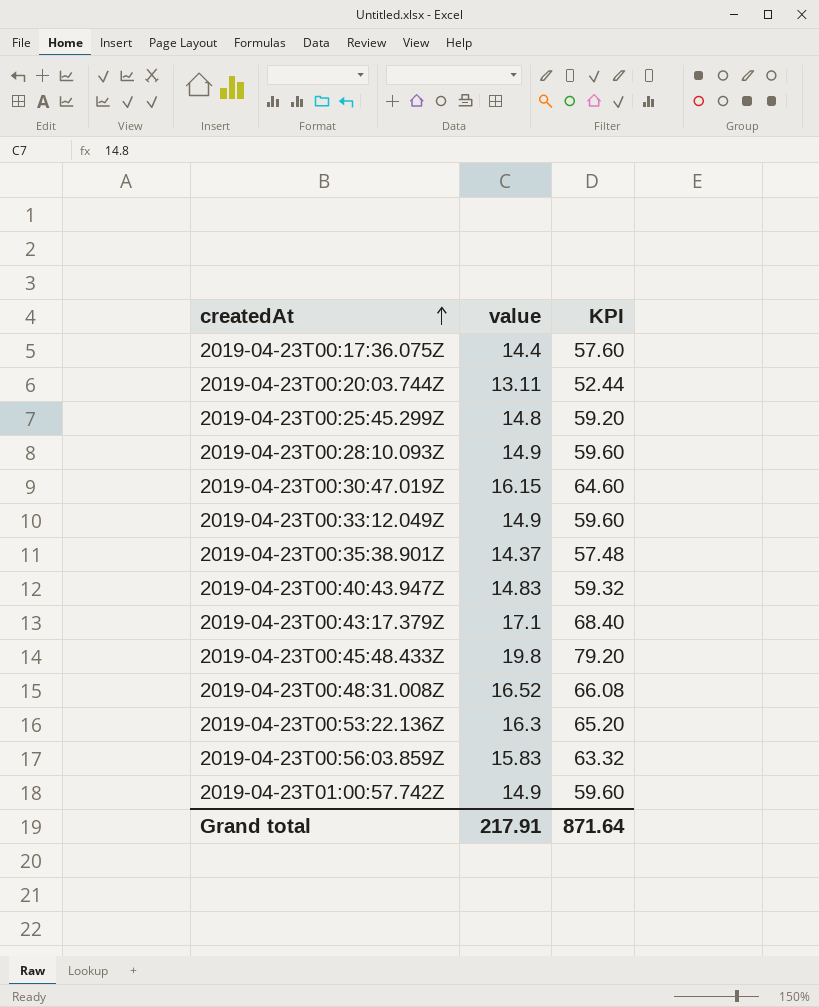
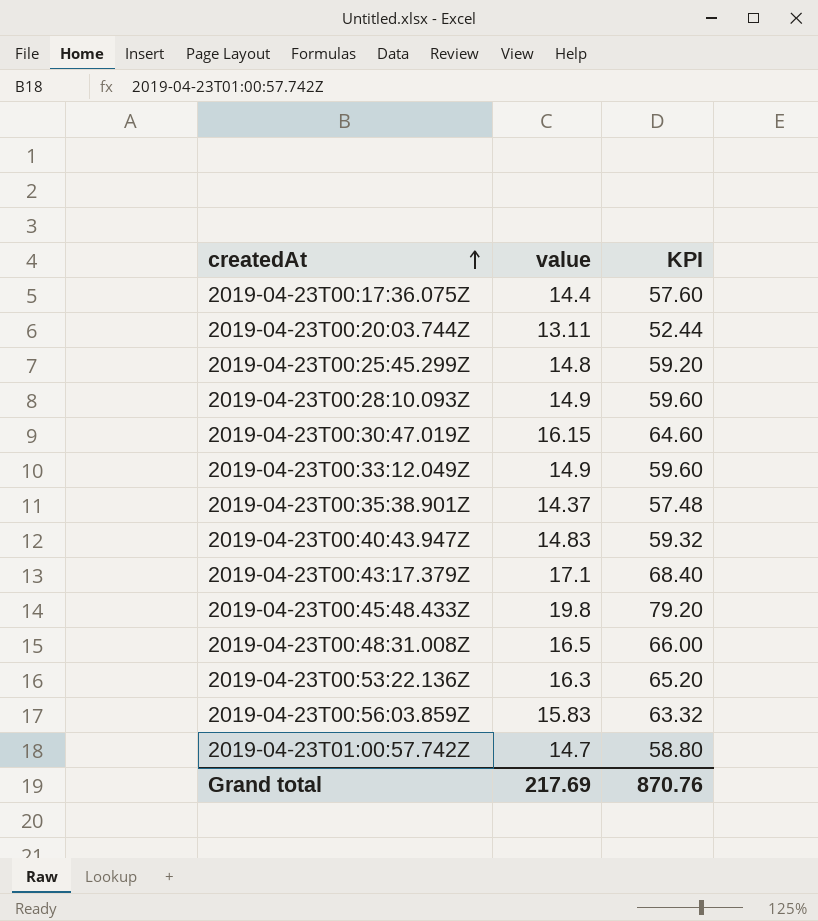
2019-04-23T00:48:31.008Z | value: 16.52 -> 16.5
2019-04-23T00:48:31.008Z | KPI: 66.08 -> 66.00
2019-04-23T01:00:57.742Z | value: 14.9 -> 14.7
2019-04-23T01:00:57.742Z | KPI: 59.60 -> 58.80
Grand total | value: 217.91 -> 217.69
Grand total | KPI: 871.64 -> 870.76

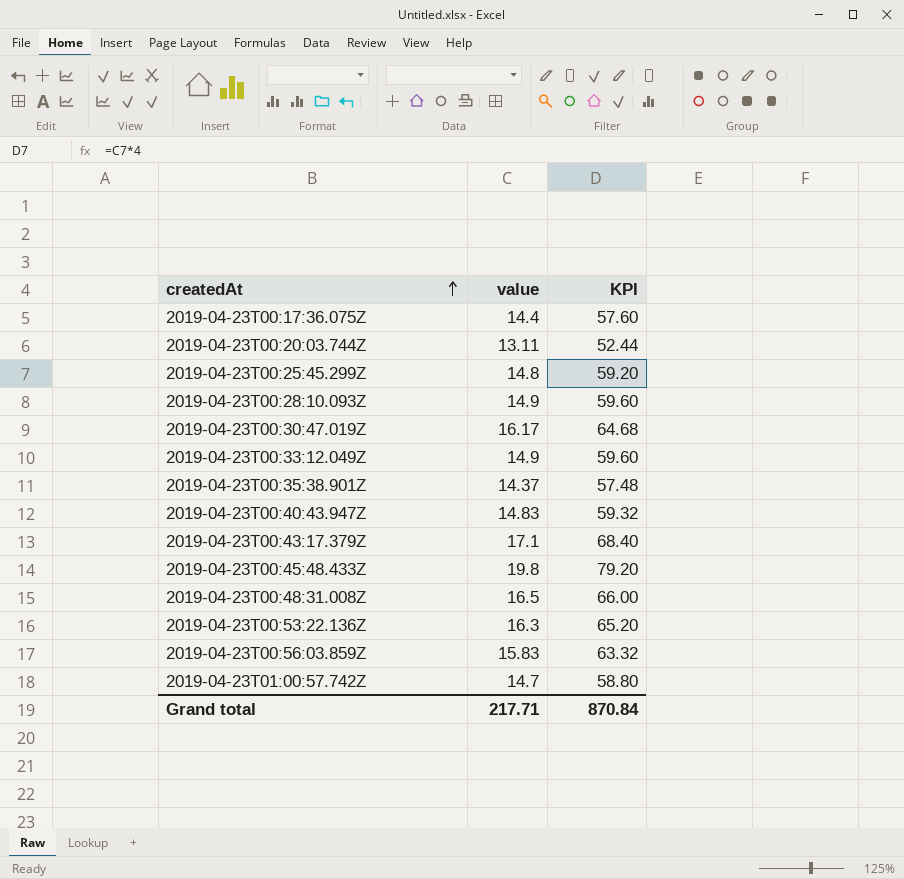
2019-04-23T00:30:47.019Z | value: 16.15 -> 16.17
2019-04-23T00:30:47.019Z | KPI: 64.60 -> 64.68
Grand total | value: 217.69 -> 217.71
Grand total | KPI: 870.76 -> 870.84

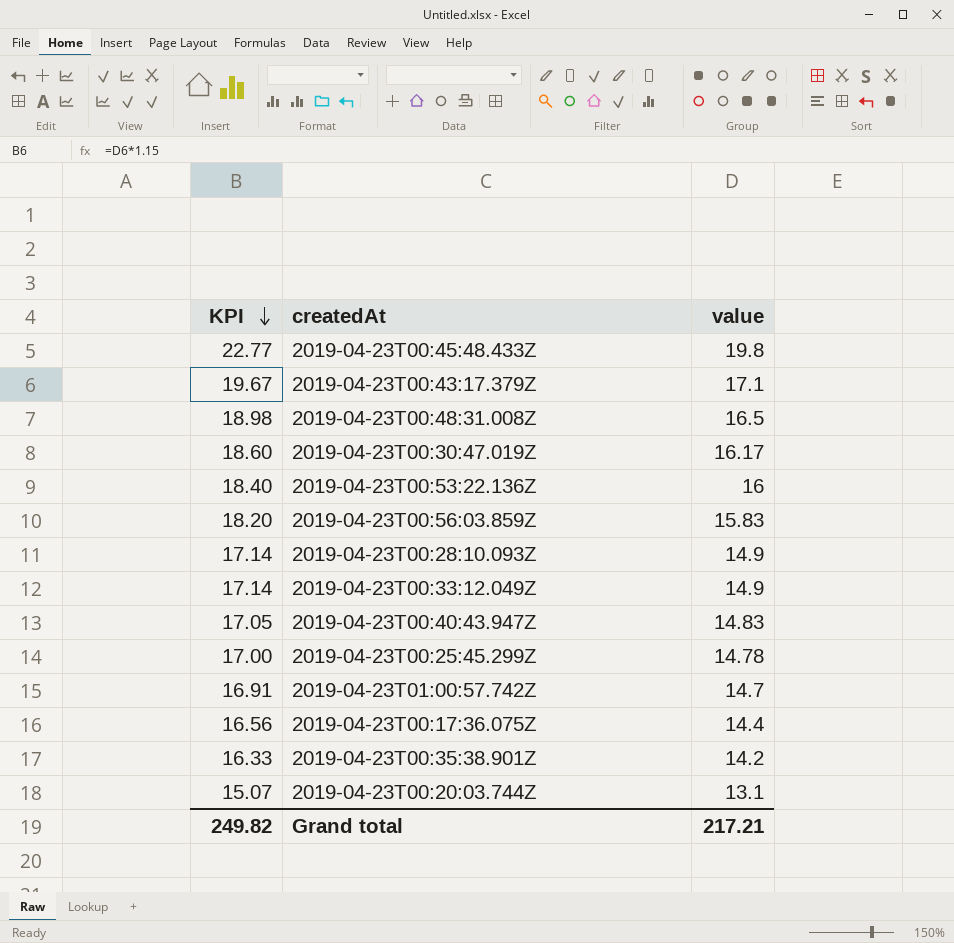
row order: createdAt ascending -> KPI descending
column KPI | formula: [value] * 4 -> [value] * 1.15
column KPI | position: 3 -> 1
2019-04-23T00:53:22.136Z | value: 16.3 -> 16
2019-04-23T00:25:45.299Z | value: 14.8 -> 14.78
2019-04-23T00:35:38.901Z | value: 14.37 -> 14.2
2019-04-23T00:20:03.744Z | value: 13.11 -> 13.1
Grand total | KPI: 870.84 -> 249.82
Grand total | value: 217.71 -> 217.21

